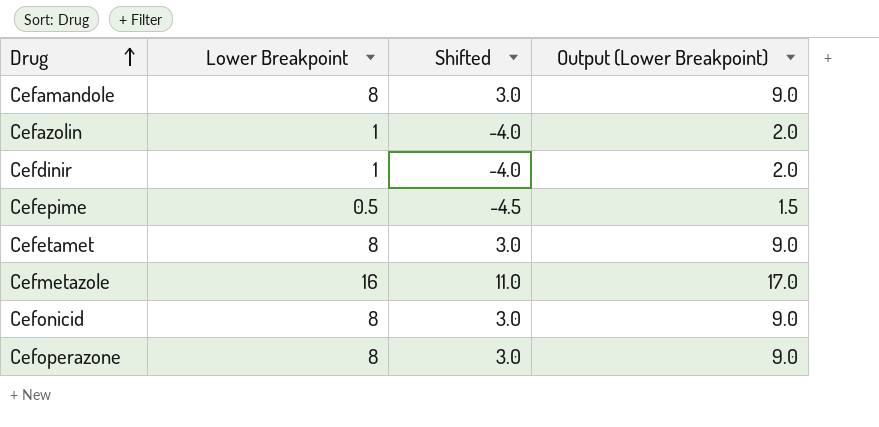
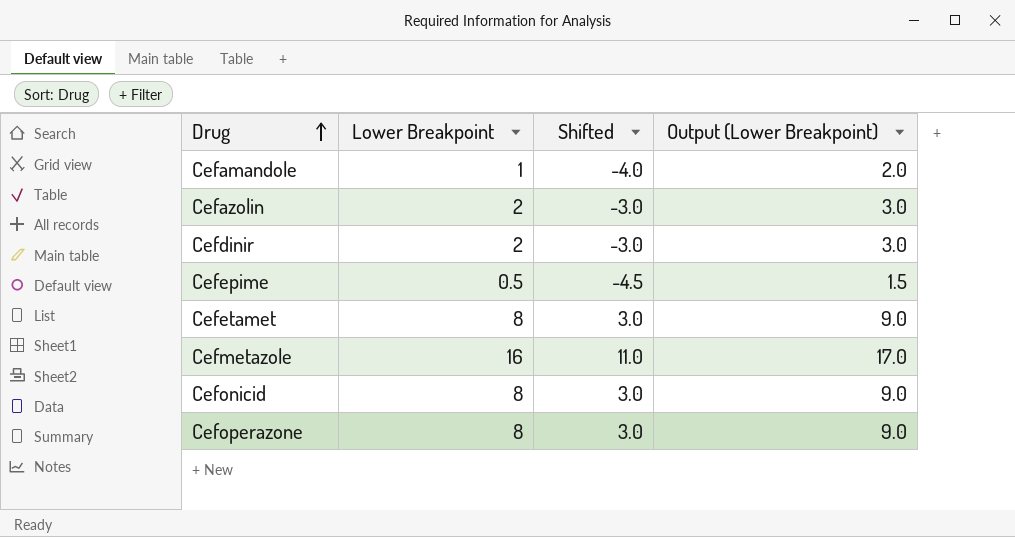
Cefamandole | Lower Breakpoint: 8 -> 1
Cefamandole | Shifted: 3.0 -> -4.0
Cefamandole | Output (Lower Breakpoint): 9.0 -> 2.0
Cefazolin | Lower Breakpoint: 1 -> 2
Cefazolin | Shifted: -4.0 -> -3.0
Cefazolin | Output (Lower Breakpoint): 2.0 -> 3.0
Cefdinir | Lower Breakpoint: 1 -> 2
Cefdinir | Shifted: -4.0 -> -3.0
Cefdinir | Output (Lower Breakpoint): 2.0 -> 3.0

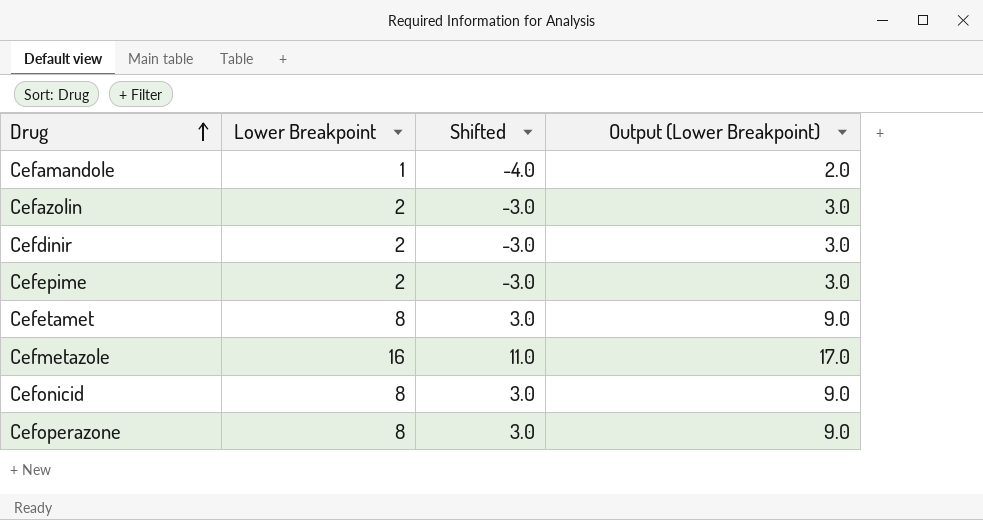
Cefepime | Lower Breakpoint: 0.5 -> 2
Cefepime | Shifted: -4.5 -> -3.0
Cefepime | Output (Lower Breakpoint): 1.5 -> 3.0

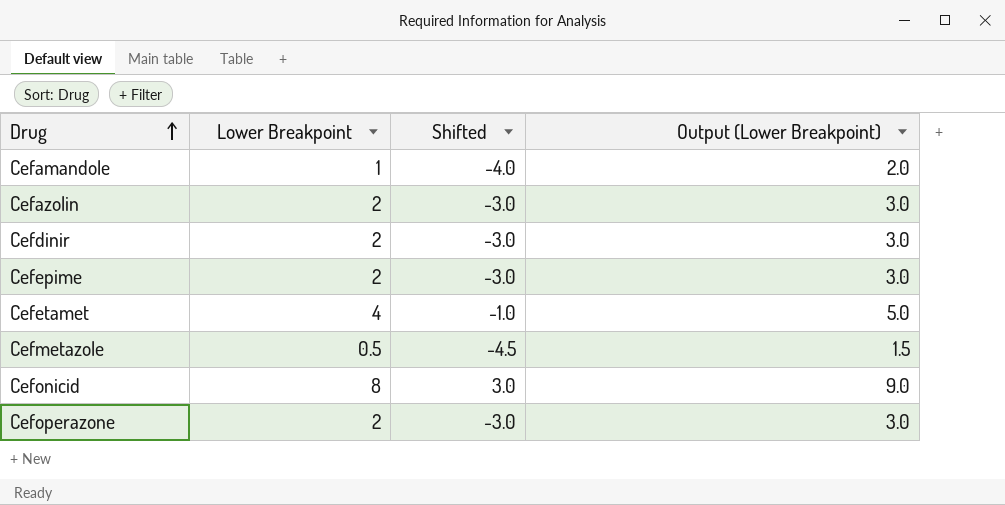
Cefetamet | Lower Breakpoint: 8 -> 4
Cefetamet | Shifted: 3.0 -> -1.0
Cefetamet | Output (Lower Breakpoint): 9.0 -> 5.0
Cefmetazole | Lower Breakpoint: 16 -> 0.5
Cefmetazole | Shifted: 11.0 -> -4.5
Cefmetazole | Output (Lower Breakpoint): 17.0 -> 1.5
Cefoperazone | Lower Breakpoint: 8 -> 2
Cefoperazone | Shifted: 3.0 -> -3.0
Cefoperazone | Output (Lower Breakpoint): 9.0 -> 3.0

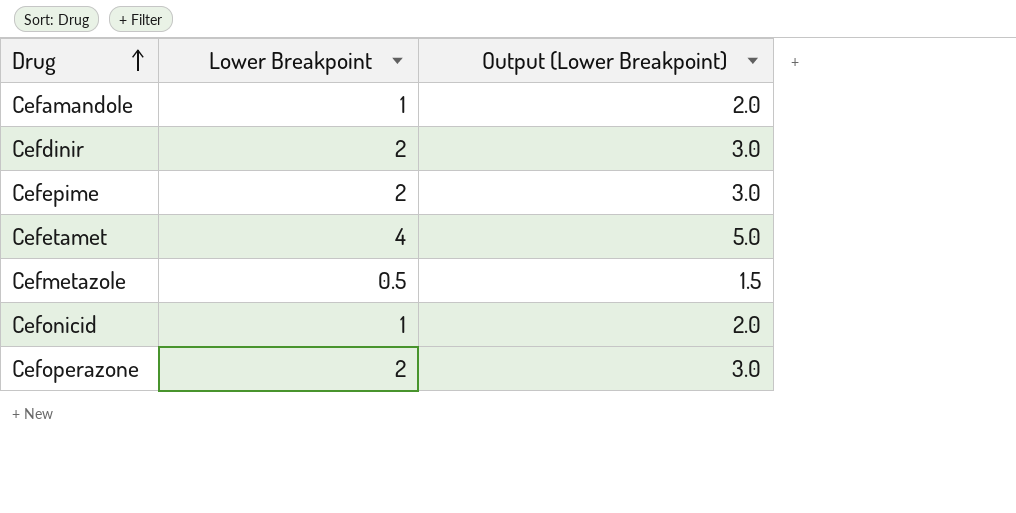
column Shifted | formula: [Lower Breakpoint] - 5 -> none
row Cefazolin: 2 | -3.0 | 3.0 -> none
Cefonicid | Lower Breakpoint: 8 -> 1
Cefonicid | Output (Lower Breakpoint): 9.0 -> 2.0

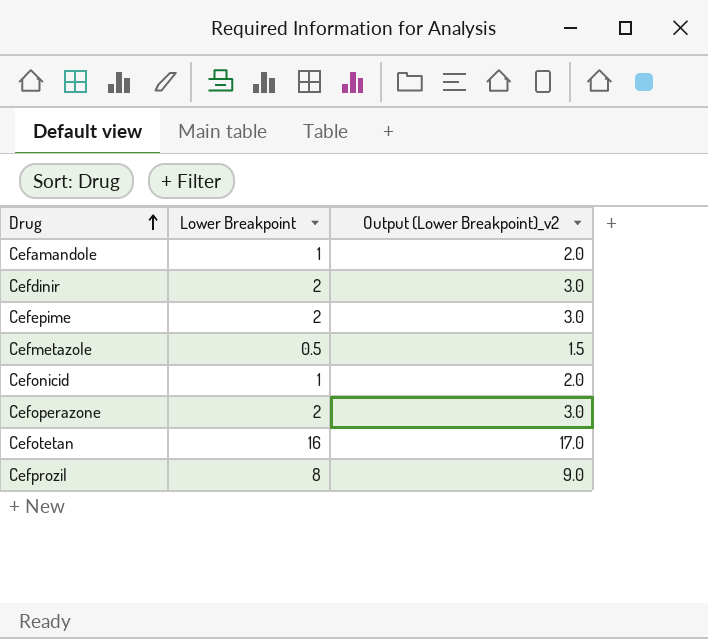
column name: Output (Lower Breakpoint) -> Output (Lower Breakpoint)_v2
row Cefetamet: 4 | 5.0 -> none
row Cefotetan: none -> 16 | 17.0
row Cefprozil: none -> 8 | 9.0

